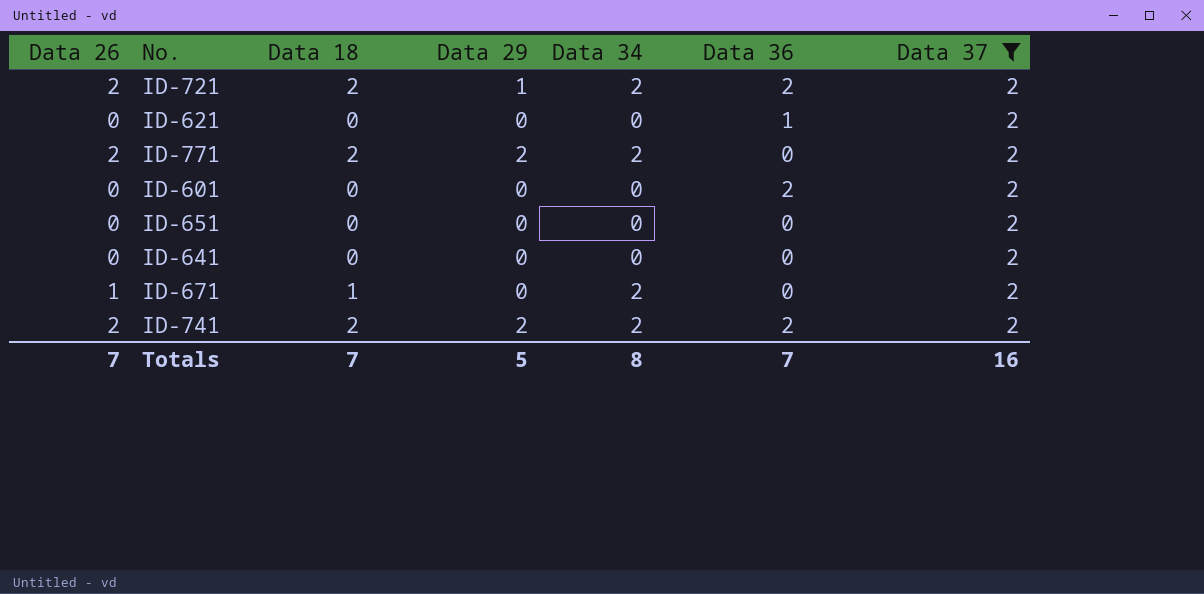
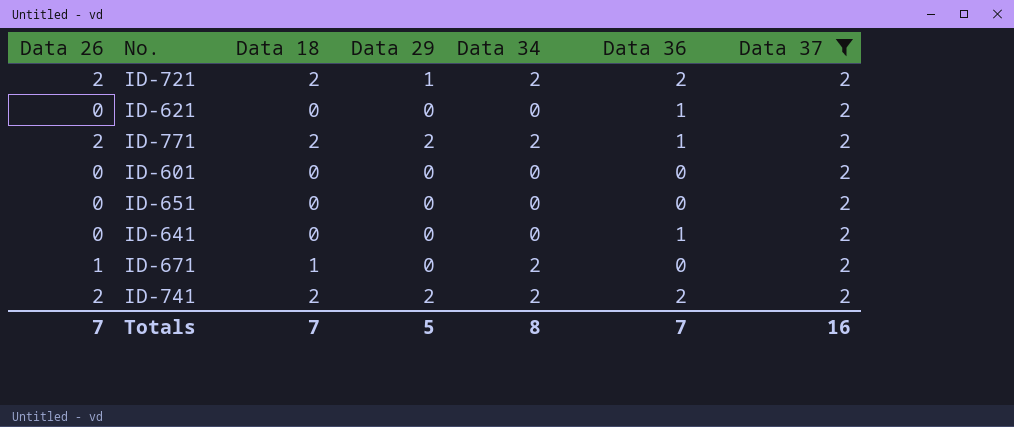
ID-771 | Data 36: 0 -> 1
ID-601 | Data 36: 2 -> 0
ID-641 | Data 36: 0 -> 1

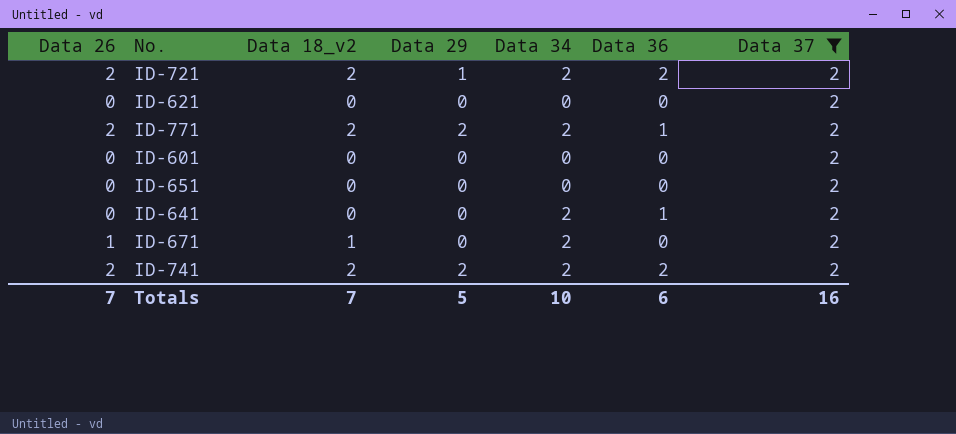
column name: Data 18 -> Data 18_v2
ID-621 | Data 36: 1 -> 0
ID-641 | Data 34: 0 -> 2
Totals | Data 34: 8 -> 10
Totals | Data 36: 7 -> 6

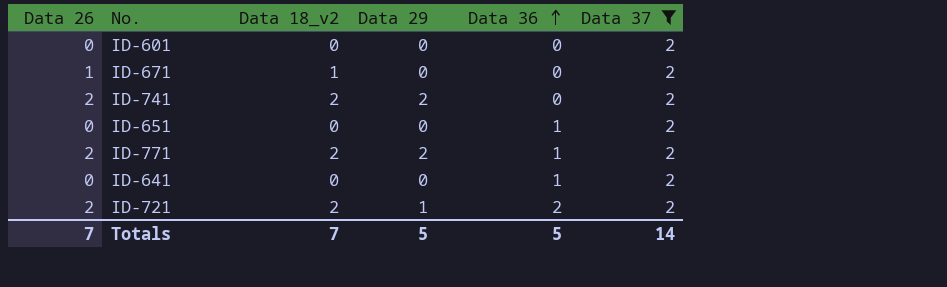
row order: none -> Data 36 ascending
column Data 34 | position: 5 -> none
row ID-621: 0 | 0 | 0 | 0 | 0 | 2 -> none
ID-741 | Data 36: 2 -> 0
ID-651 | Data 36: 0 -> 1
Totals | Data 36: 6 -> 5
Totals | Data 37: 16 -> 14

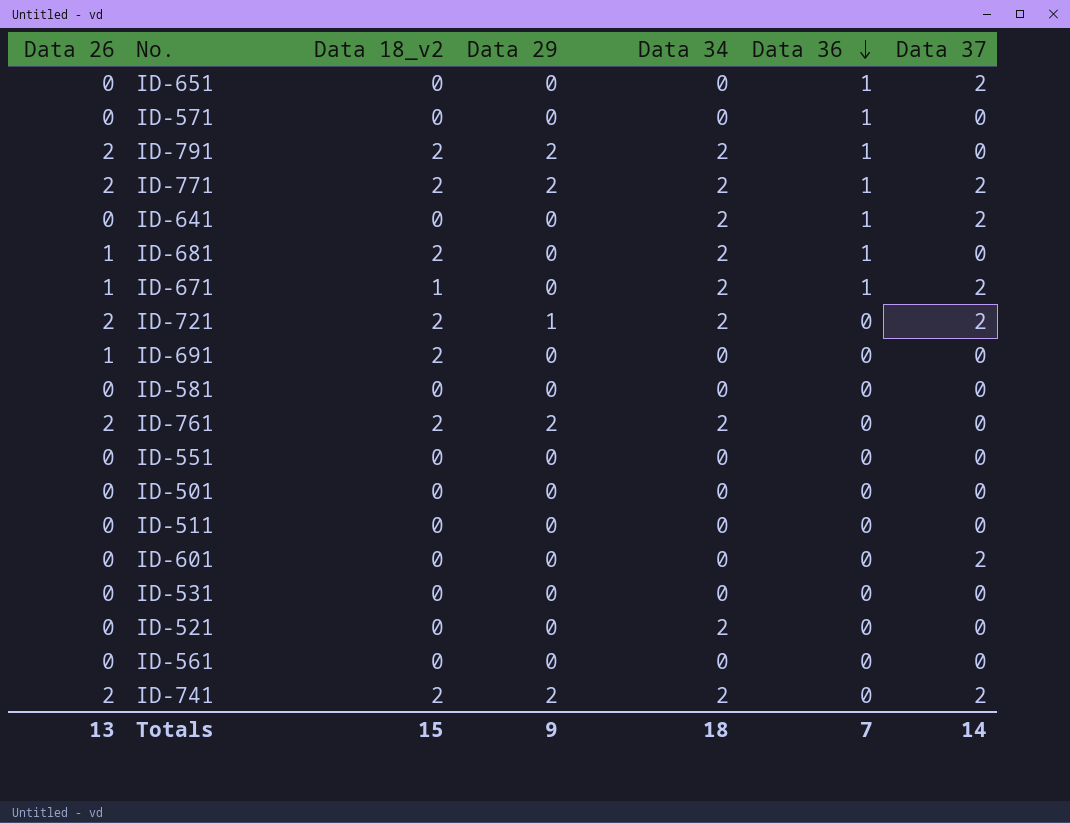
filter: Data 37 = 2 -> none
row order: Data 36 ascending -> Data 36 descending
column Data 34 | position: none -> 5
ID-671 | Data 36: 0 -> 1
ID-721 | Data 36: 2 -> 0
Totals | Data 26: 7 -> 13
Totals | Data 18_v2: 7 -> 15
Totals | Data 29: 5 -> 9
Totals | Data 36: 5 -> 7

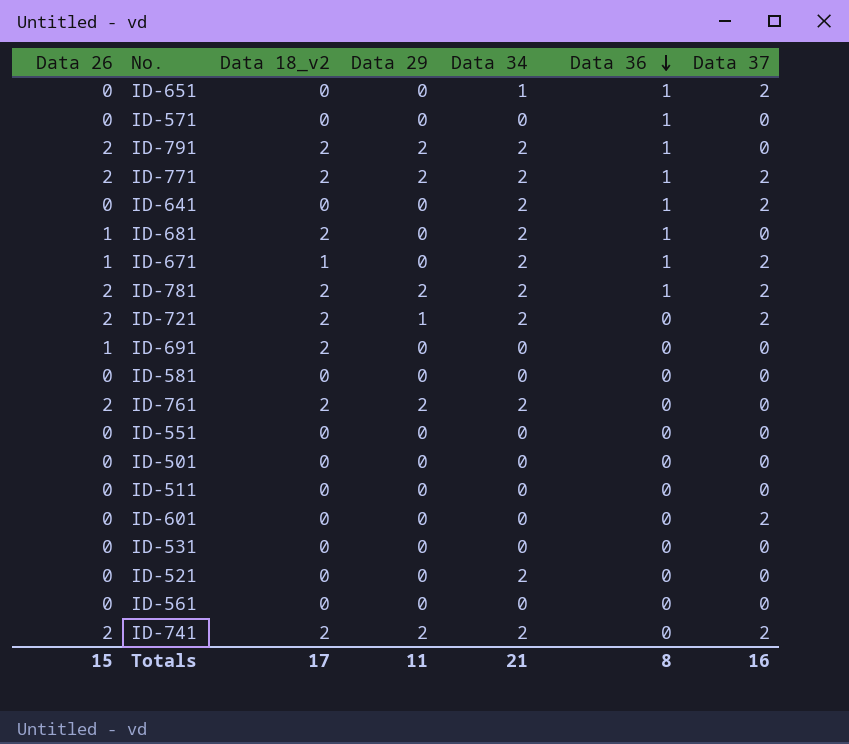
ID-651 | Data 34: 0 -> 1
row ID-781: none -> 2 | 2 | 2 | 2 | 1 | 2
Totals | Data 26: 13 -> 15
Totals | Data 18_v2: 15 -> 17
Totals | Data 29: 9 -> 11
Totals | Data 34: 18 -> 21
Totals | Data 36: 7 -> 8
Totals | Data 37: 14 -> 16

